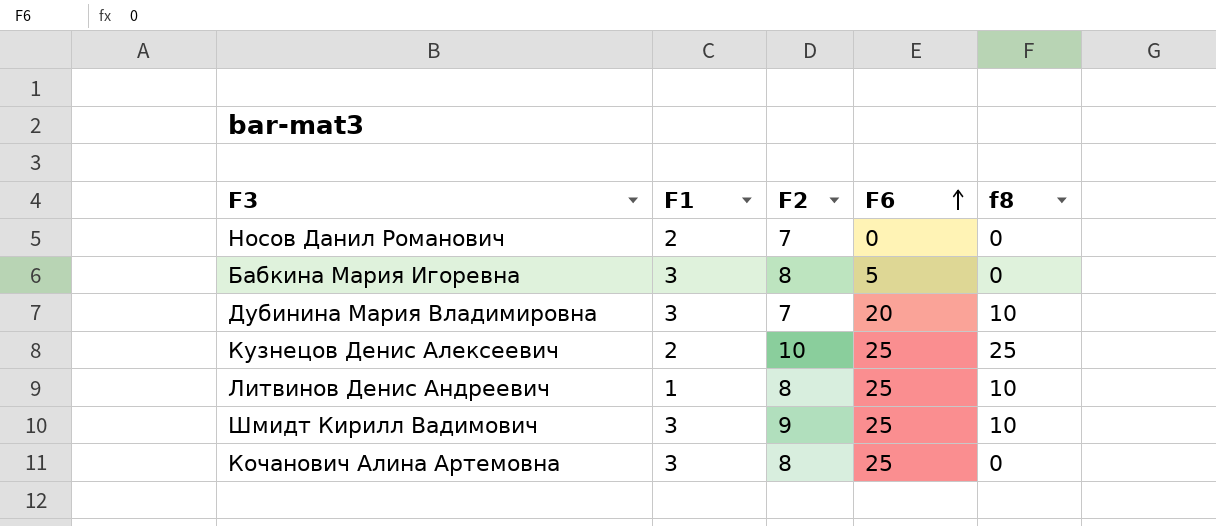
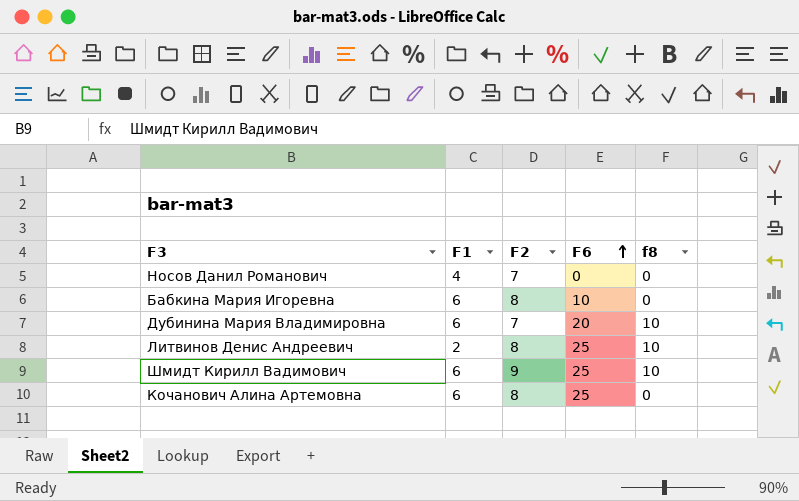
row Кузнецов Денис Алексеевич: 2 | 10 | 25 | 25 -> none
Носов Данил Романович | F1: 2 -> 4
Бабкина Мария Игоревна | F1: 3 -> 6
Бабкина Мария Игоревна | F6: 5 -> 10
Дубинина Мария Владимировна | F1: 3 -> 6
Литвинов Денис Андреевич | F1: 1 -> 2
Шмидт Кирилл Вадимович | F1: 3 -> 6
Кочанович Алина Артемовна | F1: 3 -> 6

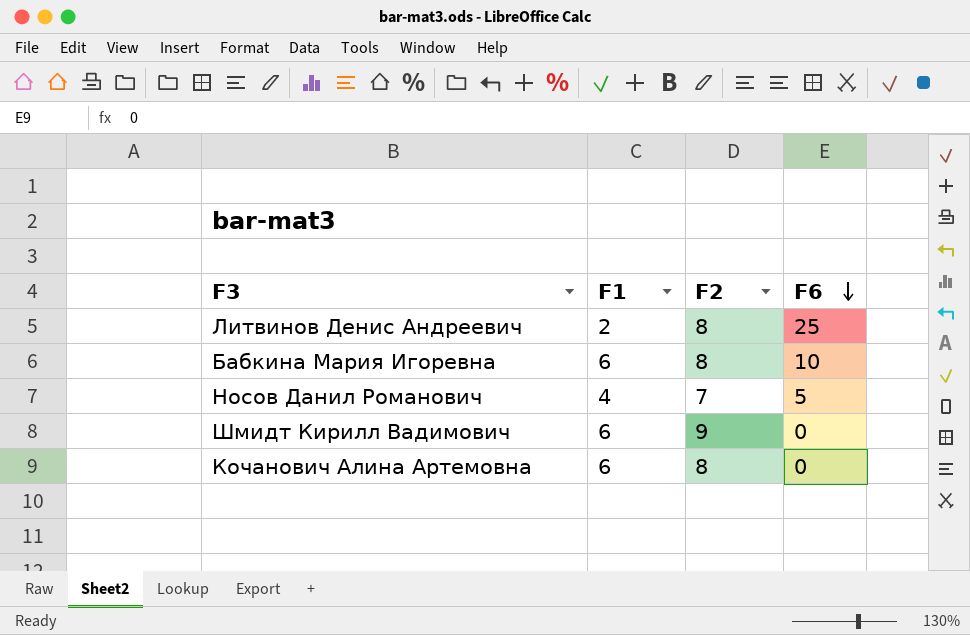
row order: F6 ascending -> F6 descending
column f8 | position: 5 -> none
row Дубинина Мария Владимировна: 6 | 7 | 20 | 10 -> none
Носов Данил Романович | F6: 0 -> 5
Шмидт Кирилл Вадимович | F6: 25 -> 0
Кочанович Алина Артемовна | F6: 25 -> 0

